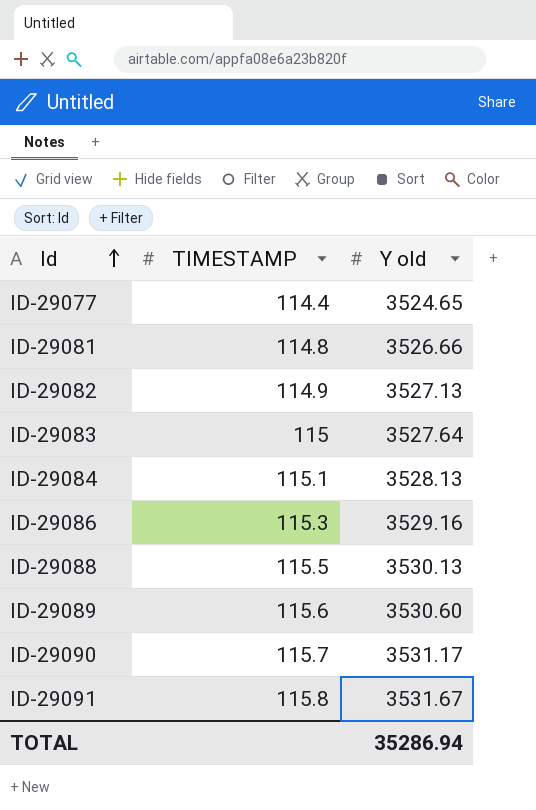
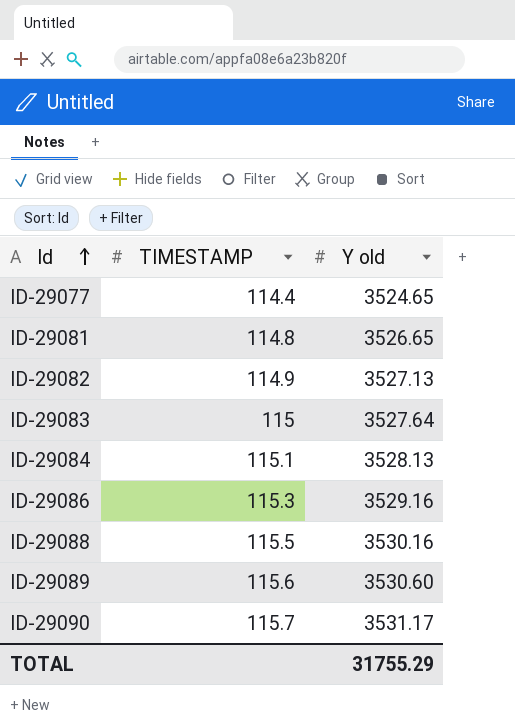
row ID-29091: 115.8 | 3531.67 -> none
ID-29081 | Y old: 3526.66 -> 3526.65
ID-29088 | Y old: 3530.13 -> 3530.16
TOTAL | Y old: 35286.94 -> 31755.29

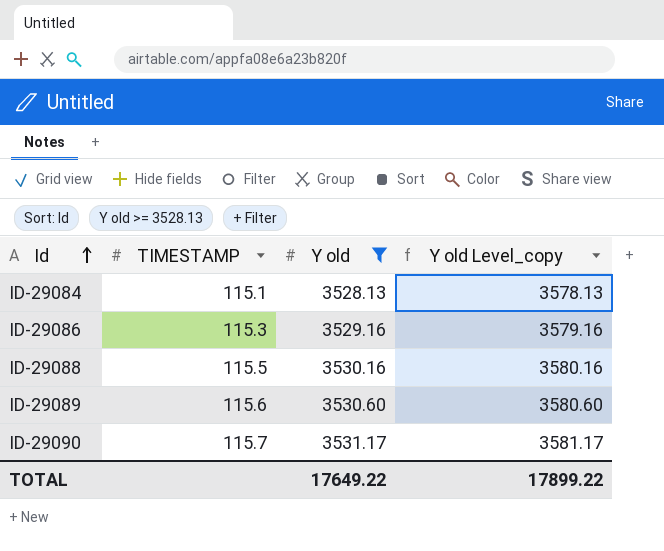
filter: none -> Y old >= 3528.13
column Y old Level_copy | formula: none -> [Y old] + 50
TOTAL | Y old: 31755.29 -> 17649.22

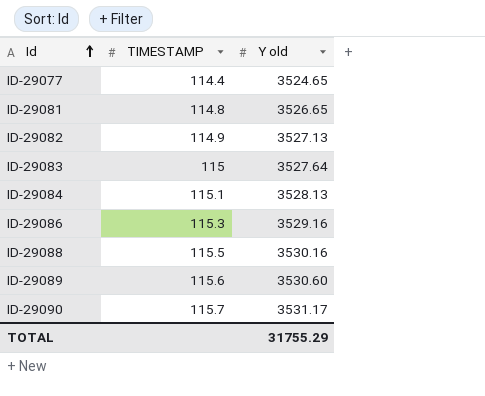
filter: Y old >= 3528.13 -> none
column Y old Level_copy | formula: [Y old] + 50 -> none
TOTAL | Y old: 17649.22 -> 31755.29

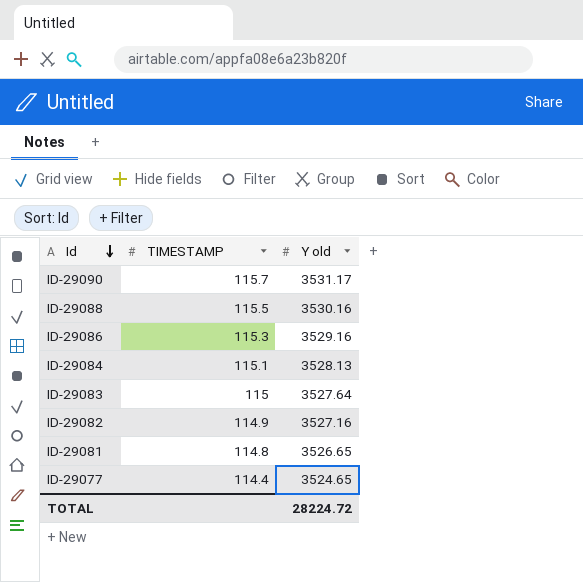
row order: Id ascending -> Id descending
row ID-29089: 115.6 | 3530.60 -> none
ID-29082 | Y old: 3527.13 -> 3527.16
TOTAL | Y old: 31755.29 -> 28224.72

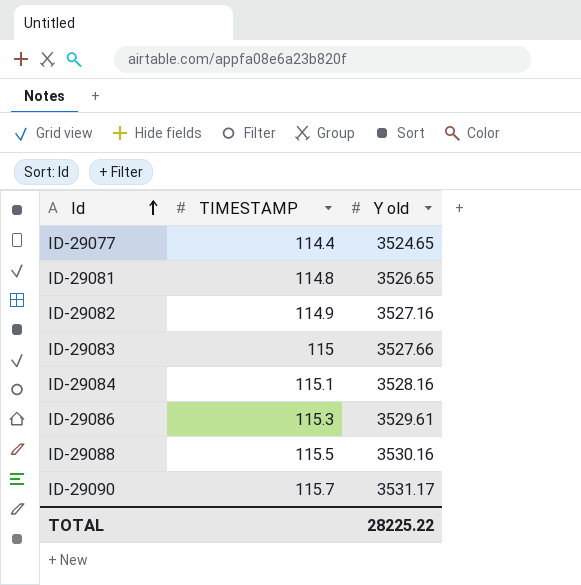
row order: Id descending -> Id ascending
ID-29083 | Y old: 3527.64 -> 3527.66
ID-29084 | Y old: 3528.13 -> 3528.16
ID-29086 | Y old: 3529.16 -> 3529.61
TOTAL | Y old: 28224.72 -> 28225.22

